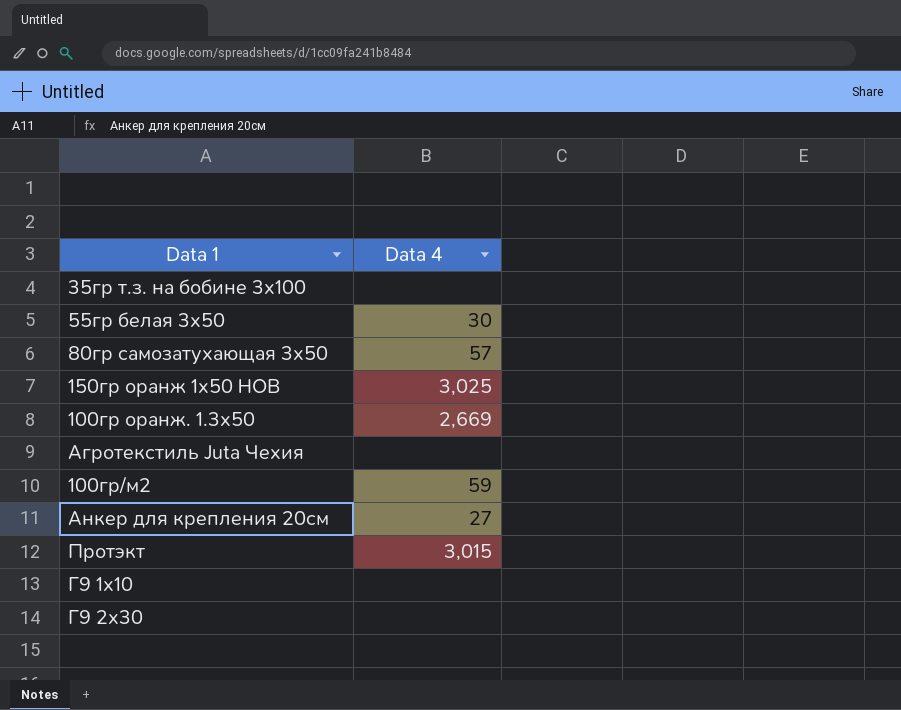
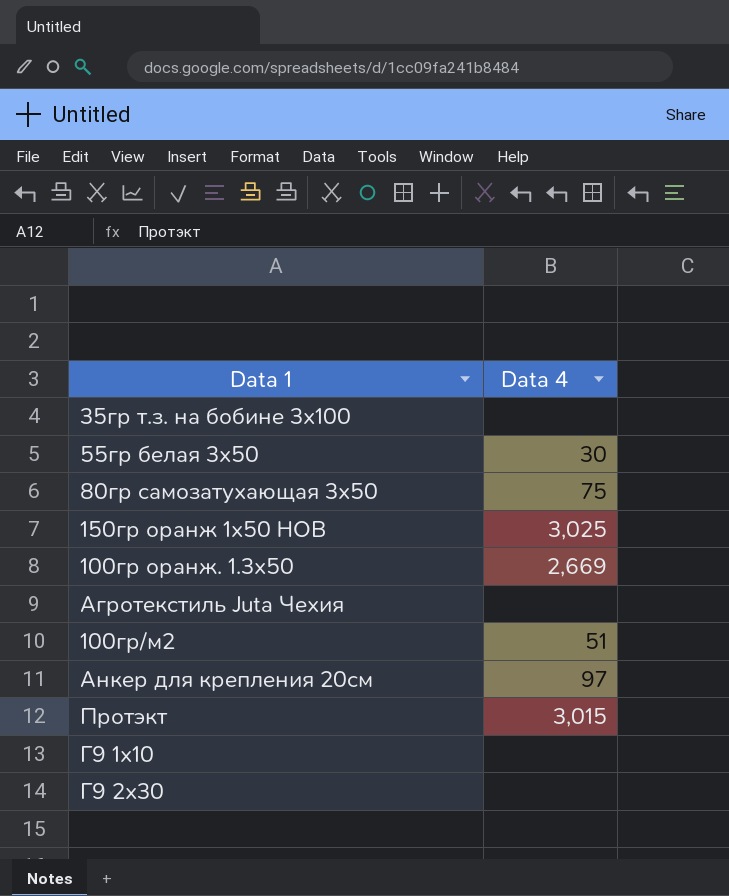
80гр самозатухающая 3х50 | Data 4: 57 -> 75
100гр/м2 | Data 4: 59 -> 51
Анкер для крепления 20см | Data 4: 27 -> 97

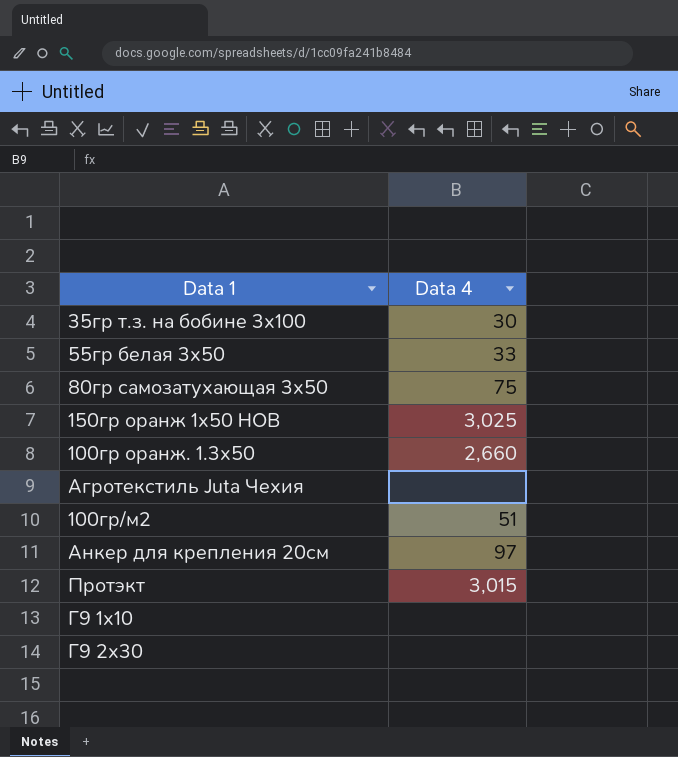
35гр т.з. на бобине 3х100 | Data 4: none -> 30
55гр белая 3х50 | Data 4: 30 -> 33
100гр оранж. 1.3х50 | Data 4: 2,669 -> 2,660

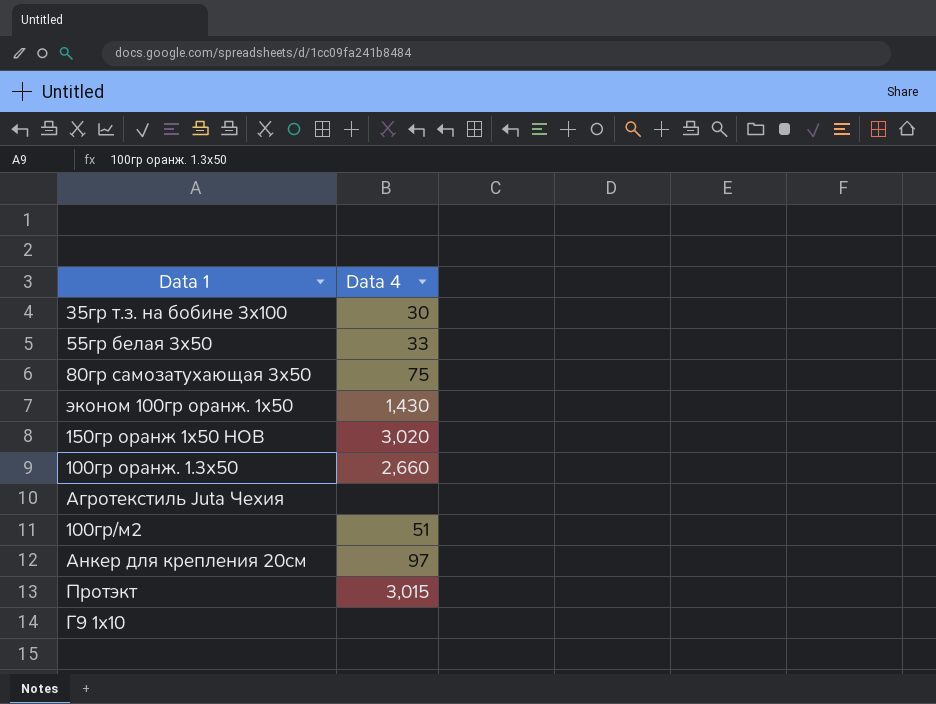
row Г9 2х30: none -> none
row эконом 100гр оранж. 1х50: none -> 1,430
150гр оранж 1х50 НОВ | Data 4: 3,025 -> 3,020

